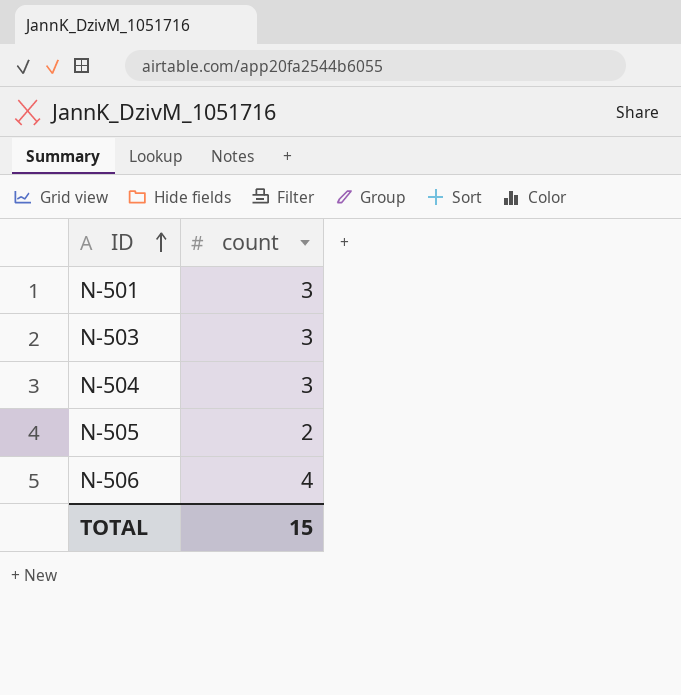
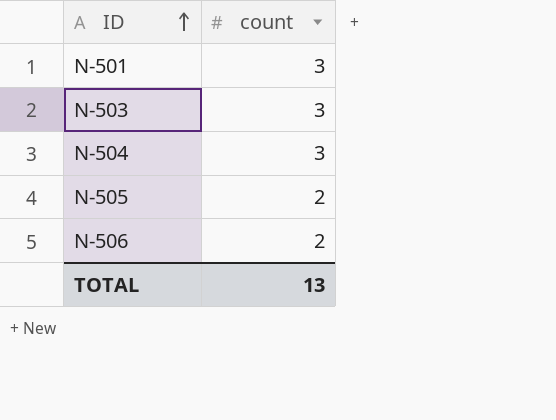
N-506 | count: 4 -> 2
TOTAL | count: 15 -> 13

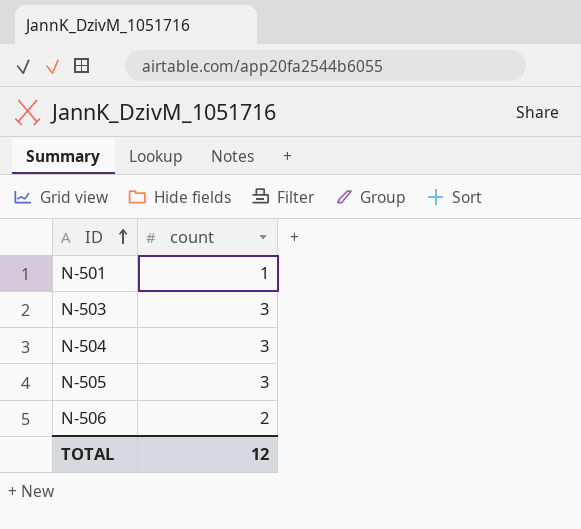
N-501 | count: 3 -> 1
N-505 | count: 2 -> 3
TOTAL | count: 13 -> 12

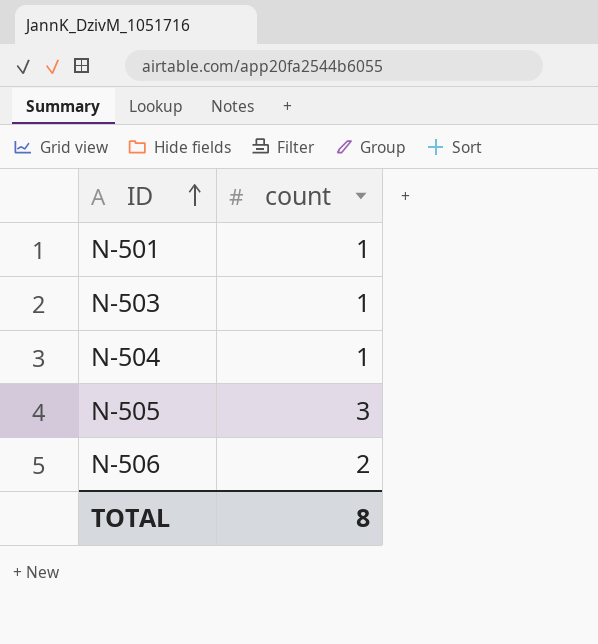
N-503 | count: 3 -> 1
N-504 | count: 3 -> 1
TOTAL | count: 12 -> 8

